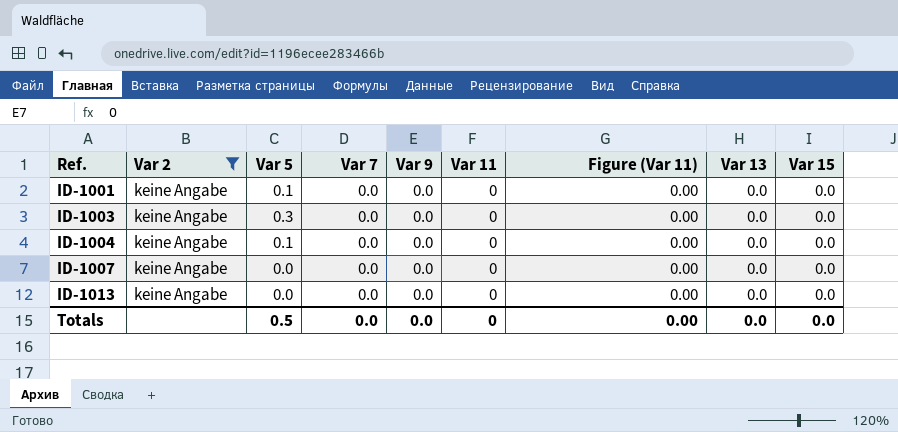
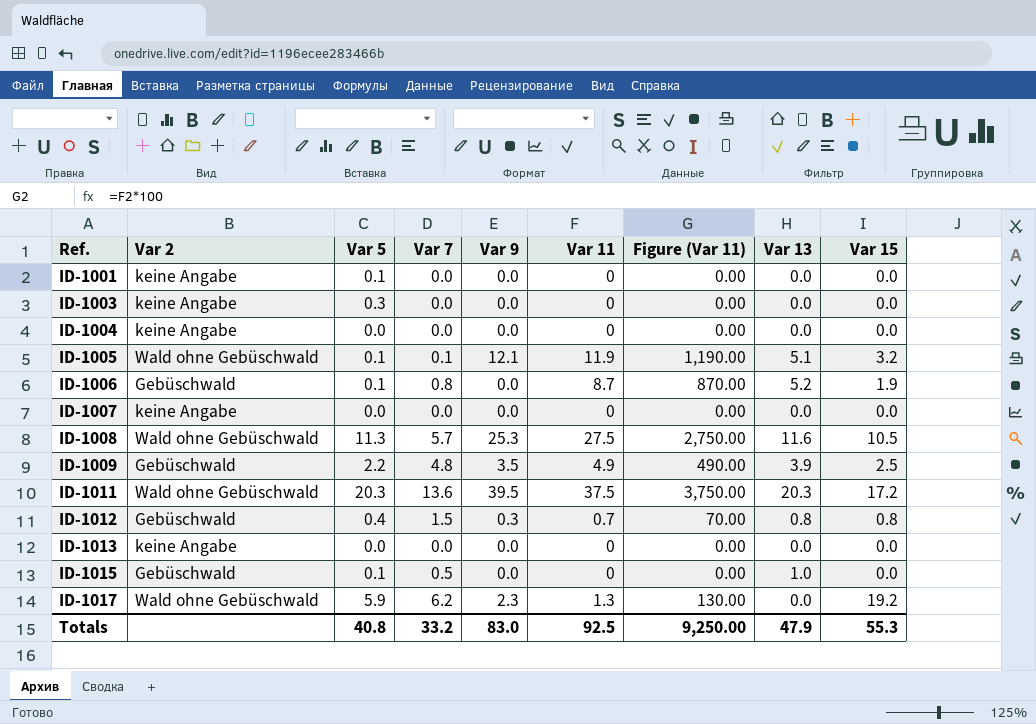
filter: Var 2 = keine Angabe -> none
ID-1004 | Var 5: 0.1 -> 0.0
Totals | Var 5: 0.5 -> 40.8
Totals | Var 7: 0.0 -> 33.2
Totals | Var 9: 0.0 -> 83.0
Totals | Var 11: 0 -> 92.5
Totals | Figure (Var 11): 0.00 -> 9,250.00
Totals | Var 13: 0.0 -> 47.9
Totals | Var 15: 0.0 -> 55.3

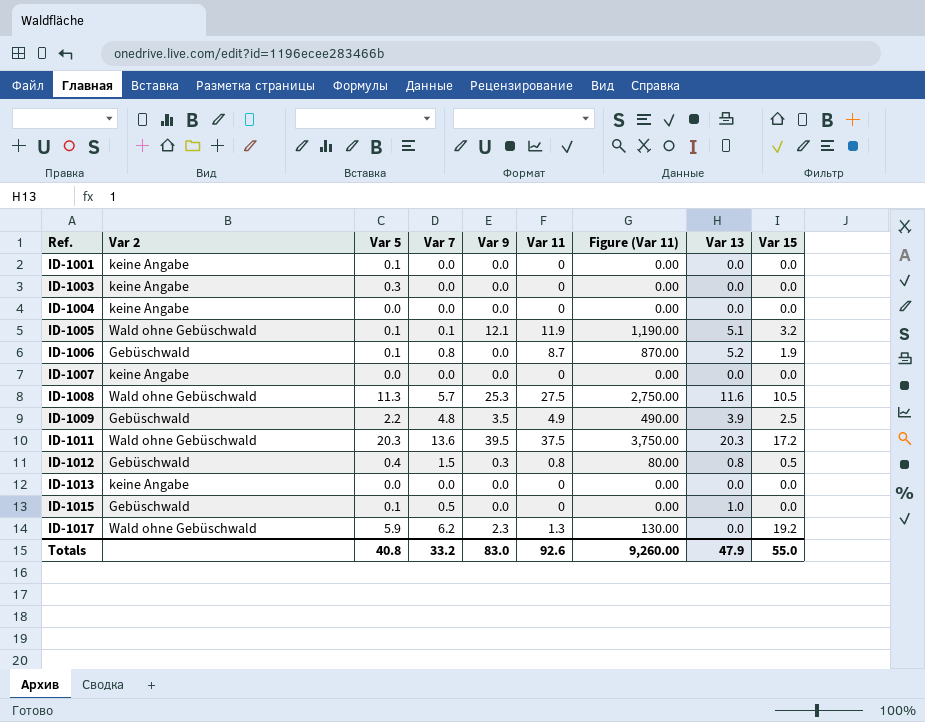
ID-1012 | Var 11: 0.7 -> 0.8
ID-1012 | Figure (Var 11): 70.00 -> 80.00
ID-1012 | Var 15: 0.8 -> 0.5
Totals | Var 11: 92.5 -> 92.6
Totals | Figure (Var 11): 9,250.00 -> 9,260.00
Totals | Var 15: 55.3 -> 55.0

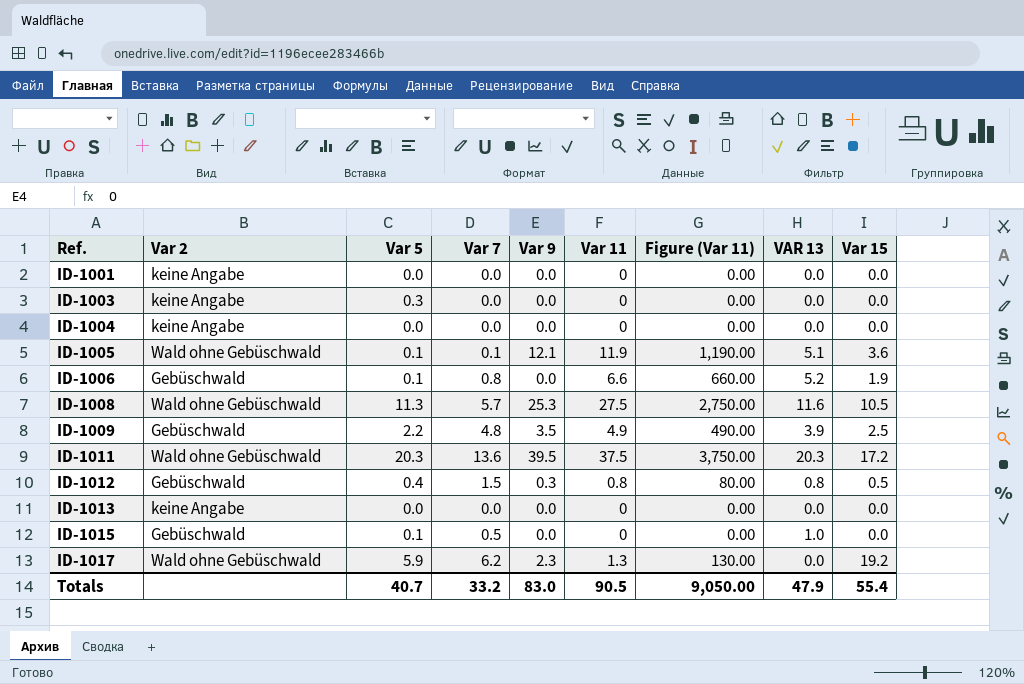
column name: Var 13 -> VAR 13
row ID-1007: keine Angabe | 0.0 | 0.0 | 0.0 | 0 | 0.00 | 0.0 | 0.0 -> none
ID-1001 | Var 5: 0.1 -> 0.0
ID-1005 | Var 15: 3.2 -> 3.6
ID-1006 | Var 11: 8.7 -> 6.6
ID-1006 | Figure (Var 11): 870.00 -> 660.00
Totals | Var 5: 40.8 -> 40.7
Totals | Var 11: 92.6 -> 90.5
Totals | Figure (Var 11): 9,260.00 -> 9,050.00
Totals | Var 15: 55.0 -> 55.4

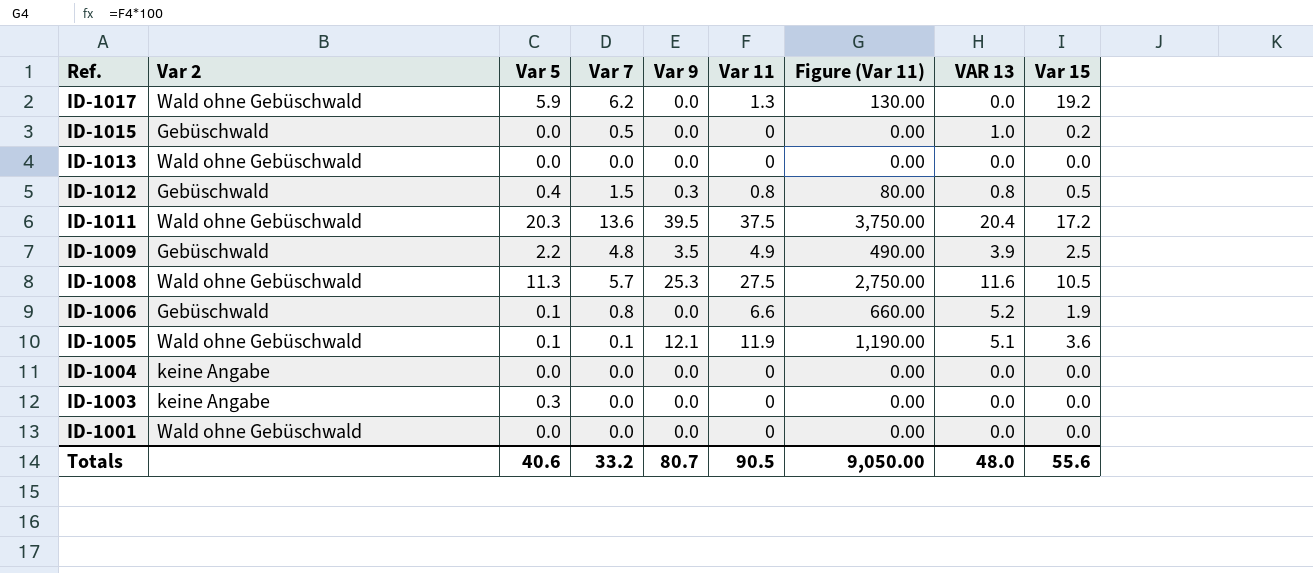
row order: Ref. ascending -> Ref. descending
ID-1017 | Var 9: 2.3 -> 0.0
ID-1015 | Var 5: 0.1 -> 0.0
ID-1015 | Var 15: 0.0 -> 0.2
ID-1013 | Var 2: keine Angabe -> Wald ohne Gebüschwald
ID-1011 | VAR 13: 20.3 -> 20.4
ID-1001 | Var 2: keine Angabe -> Wald ohne Gebüschwald
Totals | Var 5: 40.7 -> 40.6
Totals | Var 9: 83.0 -> 80.7
Totals | VAR 13: 47.9 -> 48.0
Totals | Var 15: 55.4 -> 55.6

